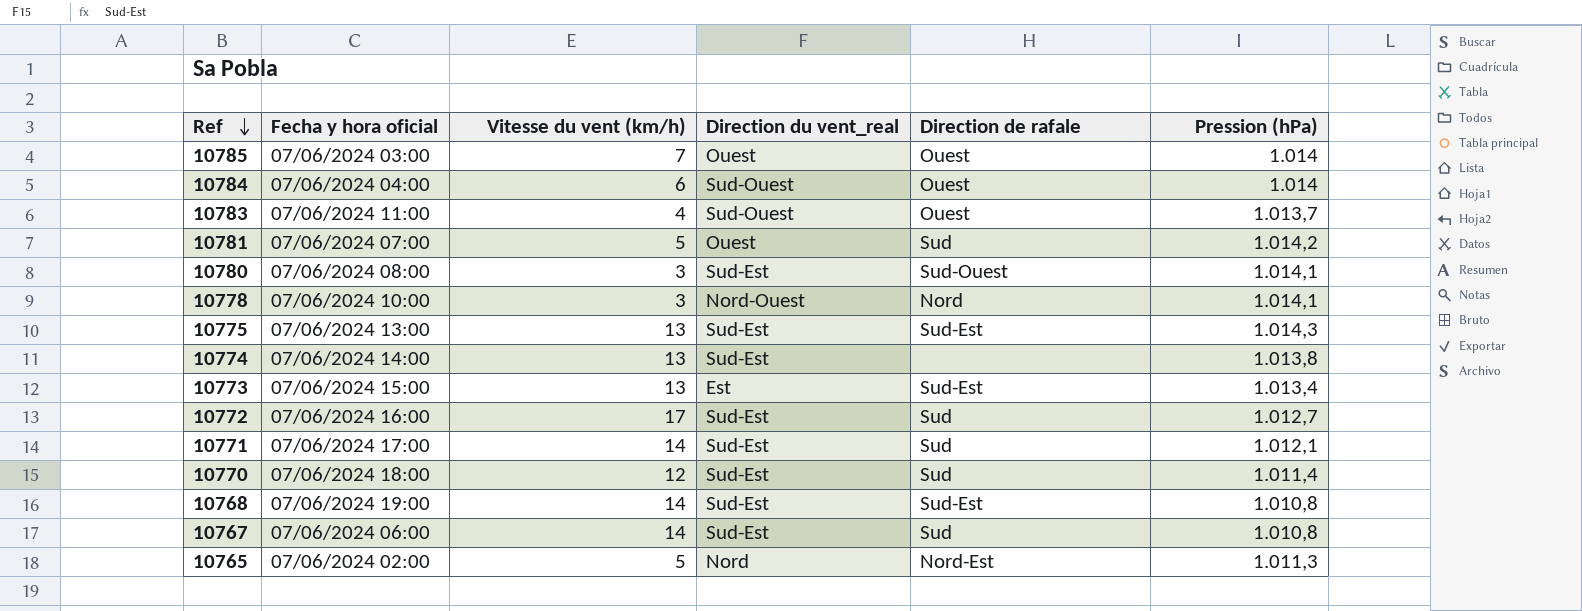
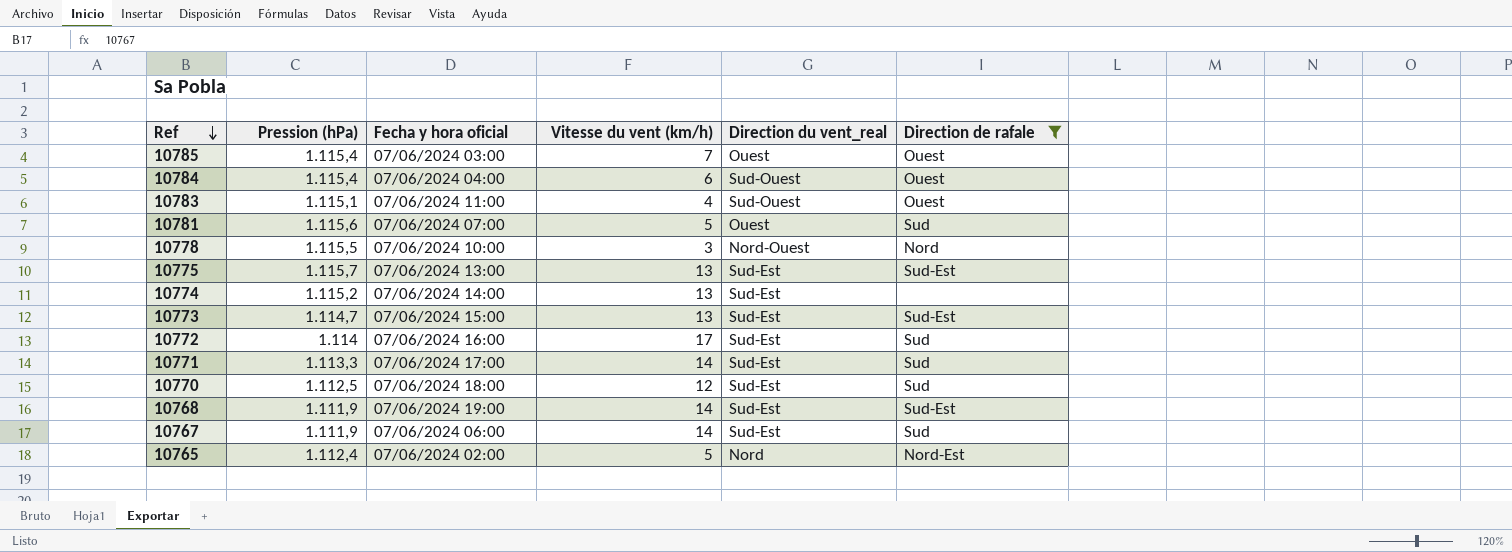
filter: none -> Direction de rafale != Sud-Ouest
column Pression (hPa) | position: 6 -> 2
10785 | Pression (hPa): 1.014 -> 1.115,4
10784 | Pression (hPa): 1.014 -> 1.115,4
10783 | Pression (hPa): 1.013,7 -> 1.115,1
10781 | Pression (hPa): 1.014,2 -> 1.115,6
10778 | Pression (hPa): 1.014,1 -> 1.115,5
10775 | Pression (hPa): 1.014,3 -> 1.115,7
10774 | Pression (hPa): 1.013,8 -> 1.115,2
10773 | Pression (hPa): 1.013,4 -> 1.114,7
10773 | Direction du vent_real: Est -> Sud-Est
10772 | Pression (hPa): 1.012,7 -> 1.114
10771 | Pression (hPa): 1.012,1 -> 1.113,3
10770 | Pression (hPa): 1.011,4 -> 1.112,5
10768 | Pression (hPa): 1.010,8 -> 1.111,9
10767 | Pression (hPa): 1.010,8 -> 1.111,9
10765 | Pression (hPa): 1.011,3 -> 1.112,4

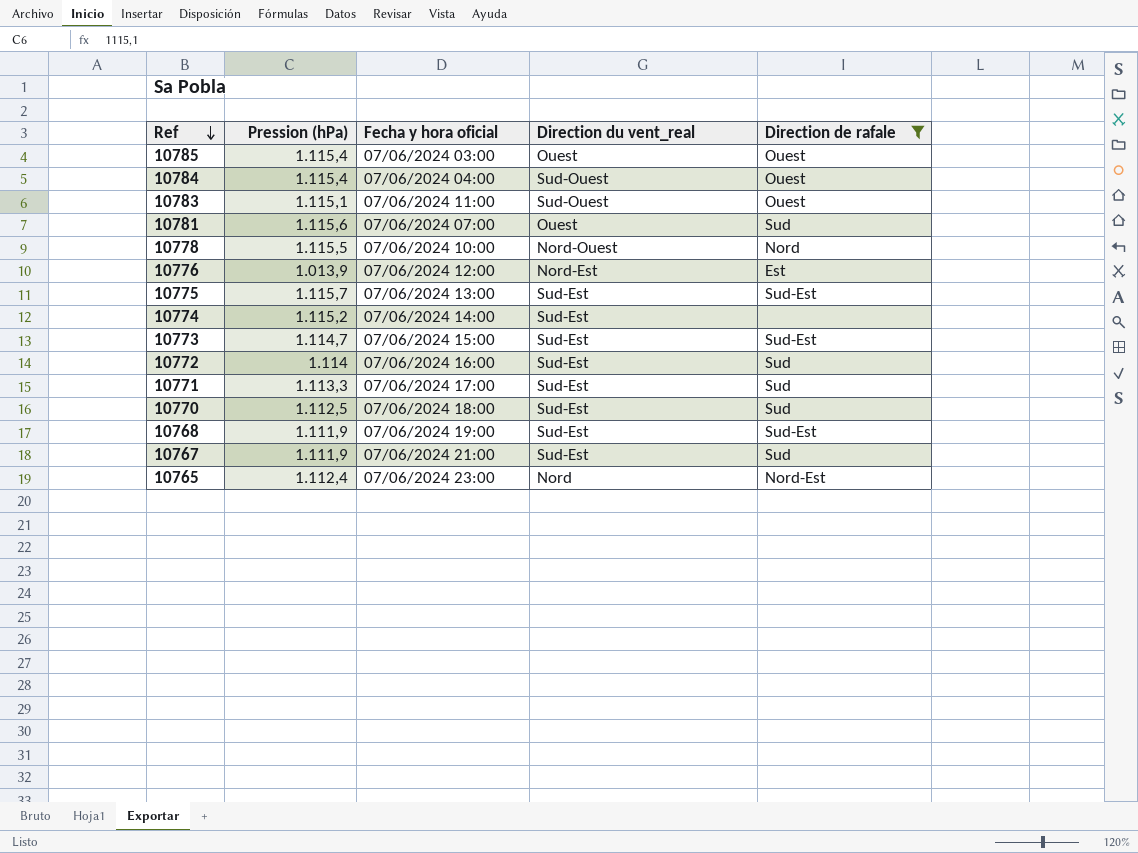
column Vitesse du vent (km/h) | position: 4 -> none
row 10776: none -> 1.013,9 | 07/06/2024 12:00 | Nord-Est | Est
10767 | Fecha y hora oficial: 07/06/2024 06:00 -> 07/06/2024 21:00
10765 | Fecha y hora oficial: 07/06/2024 02:00 -> 07/06/2024 23:00

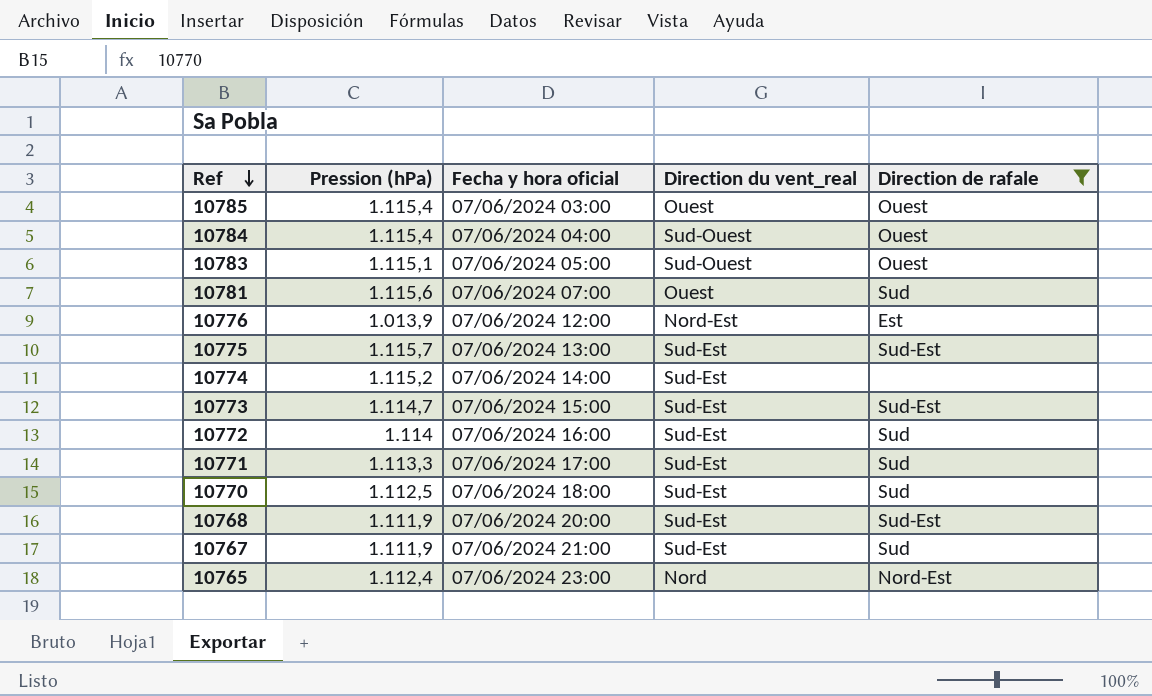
row 10778: 1.115,5 | 07/06/2024 10:00 | Nord-Ouest | Nord -> none
10783 | Fecha y hora oficial: 07/06/2024 11:00 -> 07/06/2024 05:00
10768 | Fecha y hora oficial: 07/06/2024 19:00 -> 07/06/2024 20:00

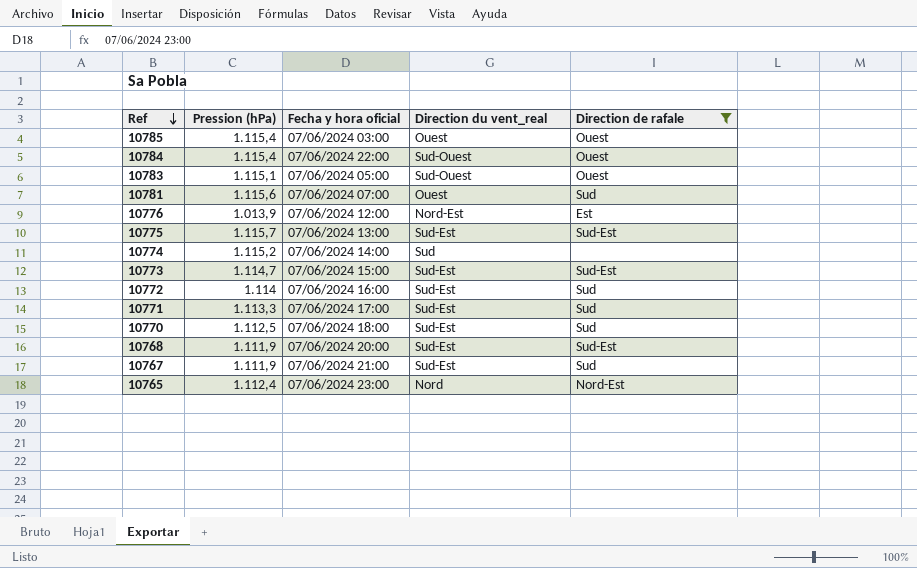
10784 | Fecha y hora oficial: 07/06/2024 04:00 -> 07/06/2024 22:00
10774 | Direction du vent_real: Sud-Est -> Sud

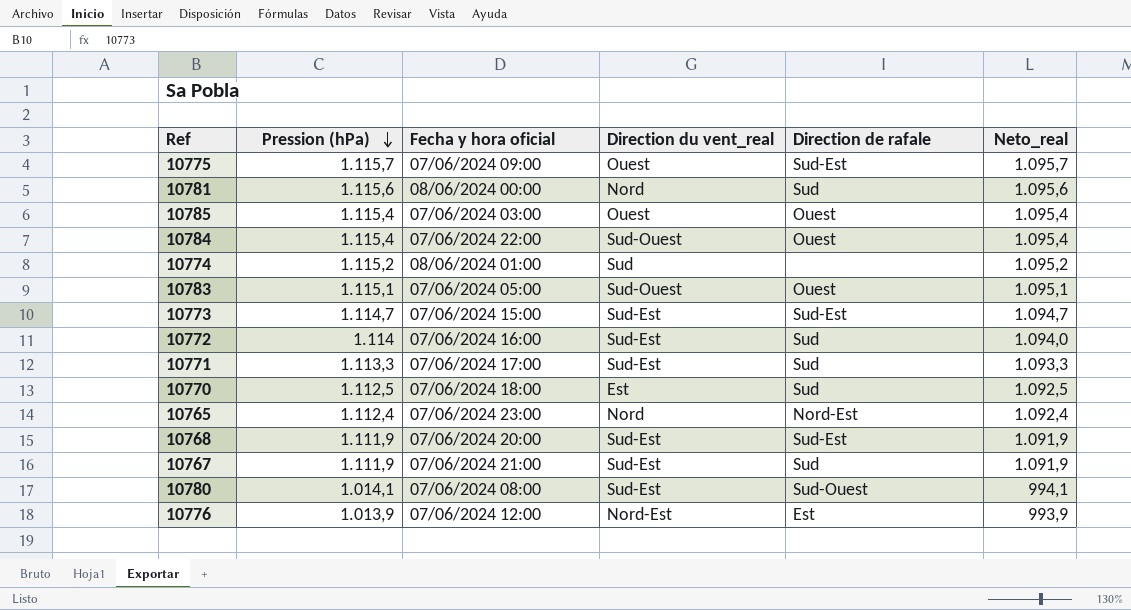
filter: Direction de rafale != Sud-Ouest -> none
row order: Ref descending -> Pression (hPa) descending
column Neto_real | formula: none -> [Pression (hPa)] - 20
10775 | Fecha y hora oficial: 07/06/2024 13:00 -> 07/06/2024 09:00
10775 | Direction du vent_real: Sud-Est -> Ouest
10781 | Fecha y hora oficial: 07/06/2024 07:00 -> 08/06/2024 00:00
10781 | Direction du vent_real: Ouest -> Nord
10774 | Fecha y hora oficial: 07/06/2024 14:00 -> 08/06/2024 01:00
10770 | Direction du vent_real: Sud-Est -> Est

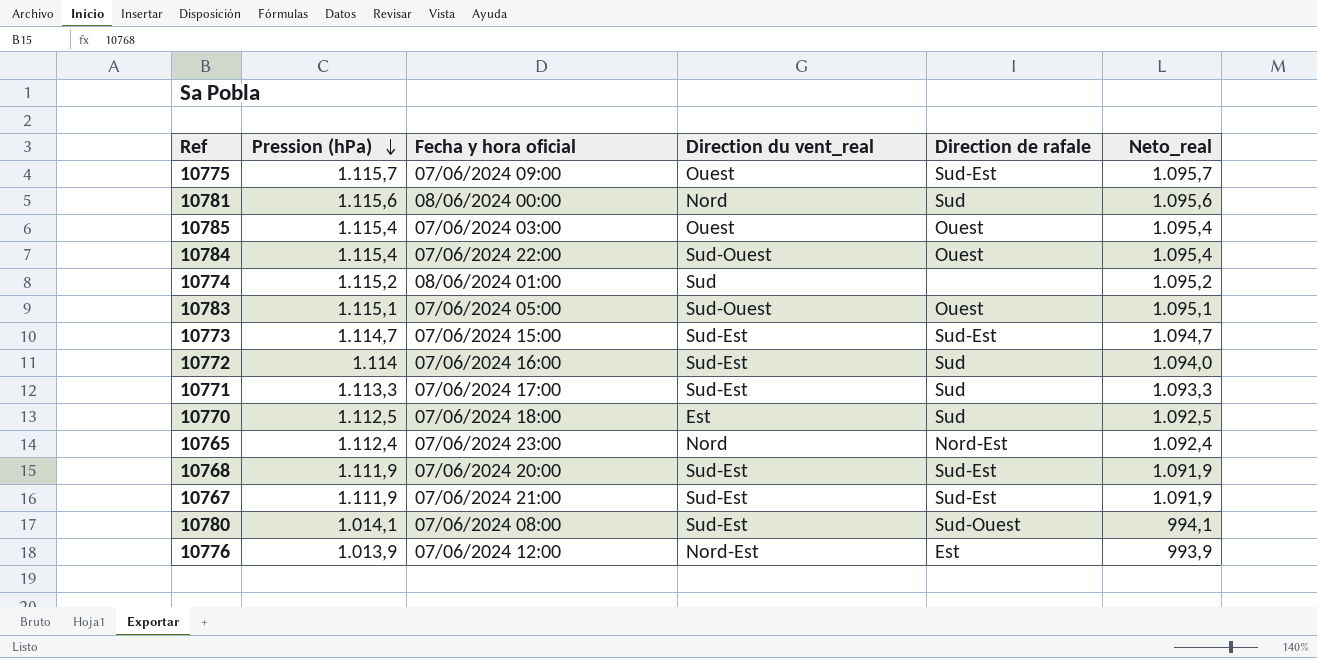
10767 | Direction de rafale: Sud -> Sud-Est

